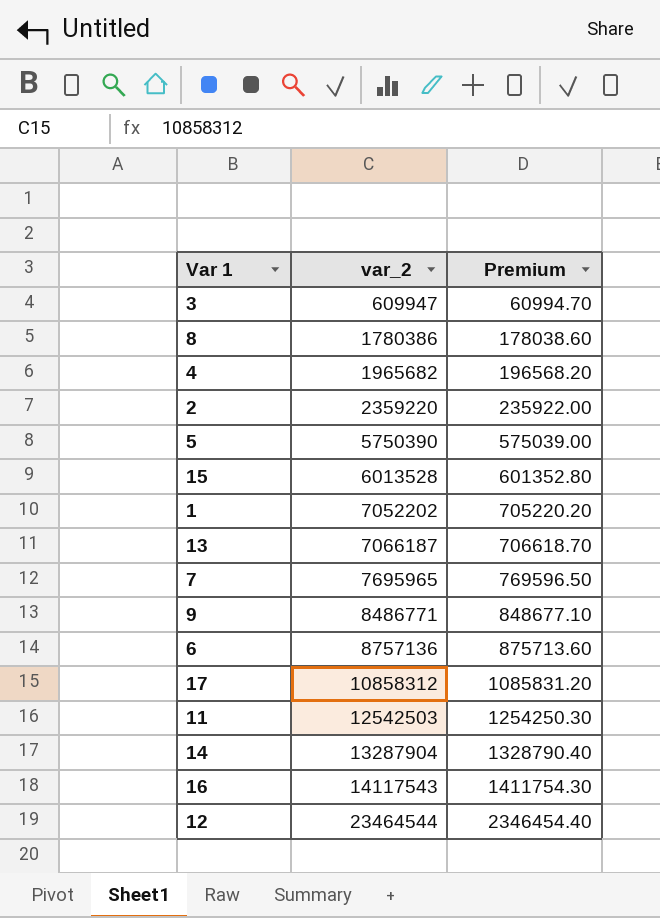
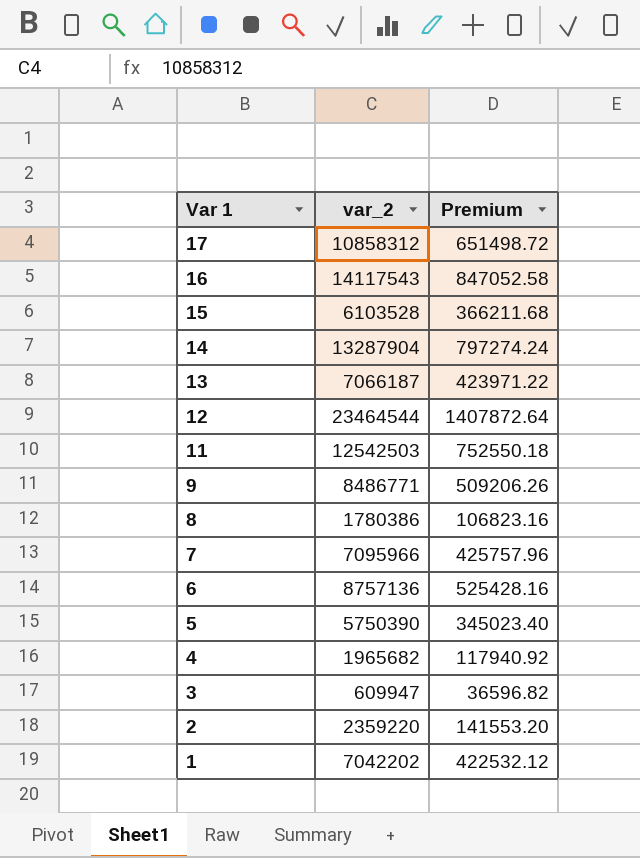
row order: var_2 ascending -> Var 1 descending
column Premium | formula: [var_2] * 0.1 -> [var_2] * 0.06
15 | var_2: 6013528 -> 6103528
7 | var_2: 7695965 -> 7095966
1 | var_2: 7052202 -> 7042202

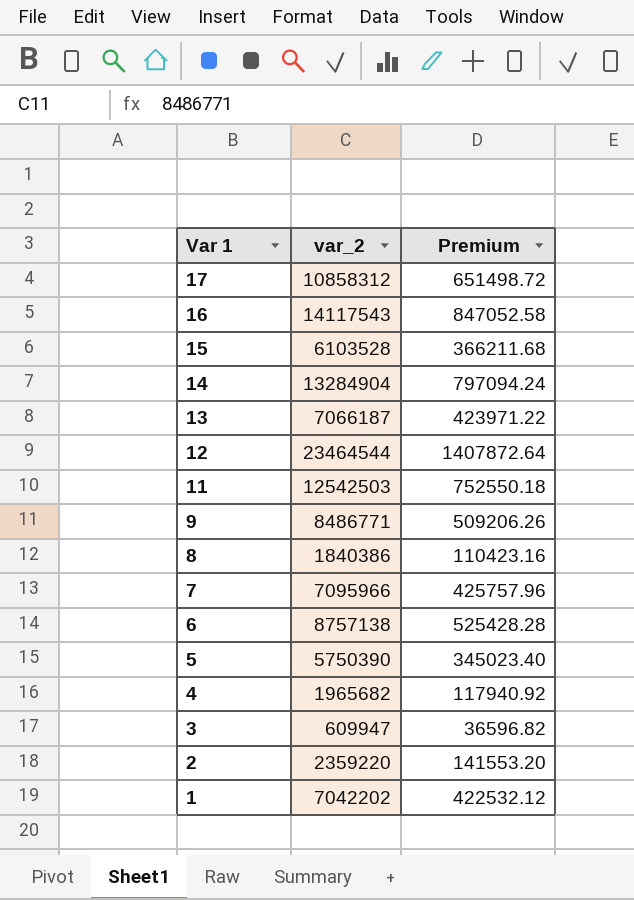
14 | var_2: 13287904 -> 13284904
14 | Premium: 797274.24 -> 797094.24
8 | var_2: 1780386 -> 1840386
8 | Premium: 106823.16 -> 110423.16
6 | var_2: 8757136 -> 8757138
6 | Premium: 525428.16 -> 525428.28

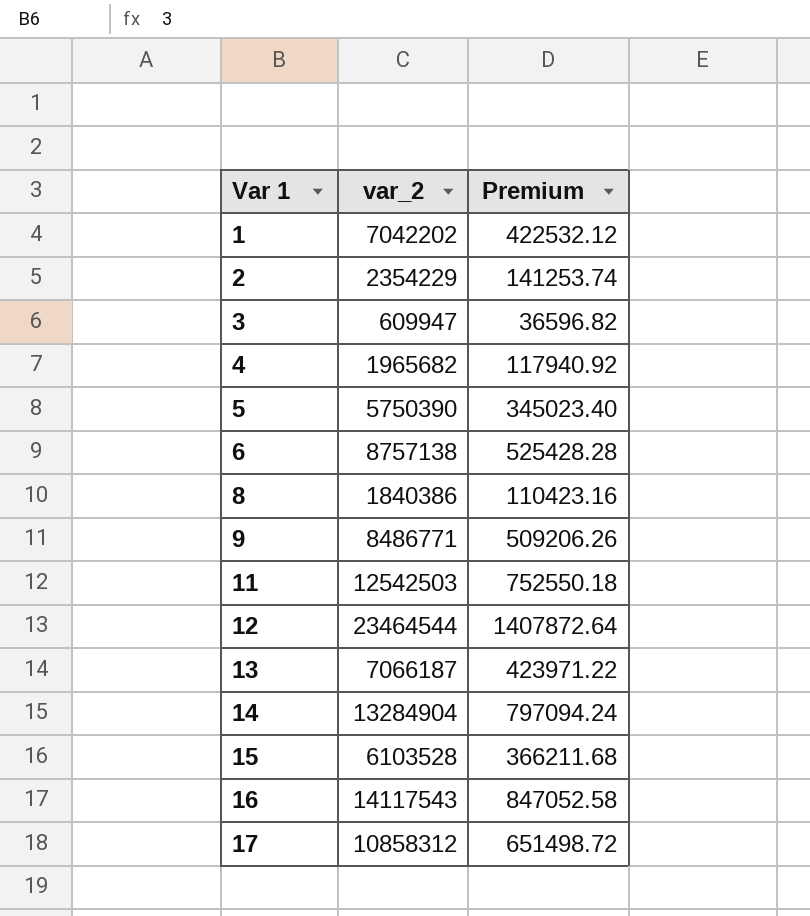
row order: Var 1 descending -> Var 1 ascending
row 7: 7095966 | 425757.96 -> none
2 | var_2: 2359220 -> 2354229
2 | Premium: 141553.20 -> 141253.74

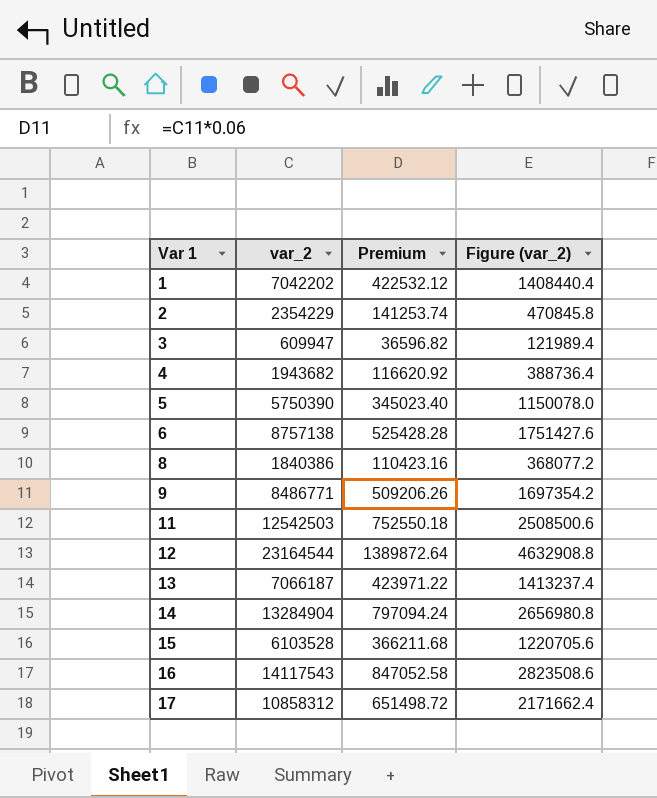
column Figure (var_2) | formula: none -> [var_2] * 0.2
4 | var_2: 1965682 -> 1943682
4 | Premium: 117940.92 -> 116620.92
12 | var_2: 23464544 -> 23164544
12 | Premium: 1407872.64 -> 1389872.64

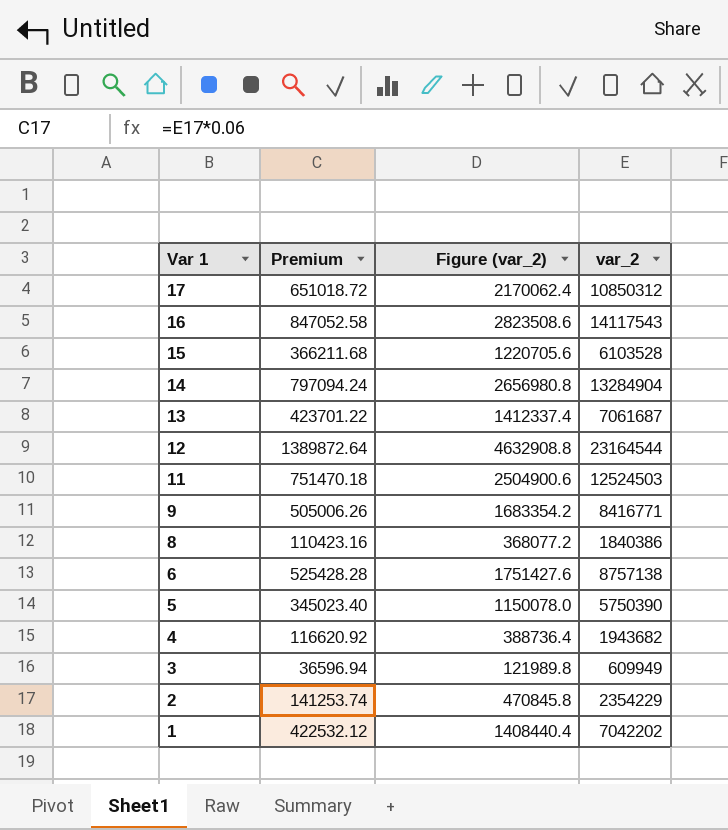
row order: Var 1 ascending -> Var 1 descending
column var_2 | position: 2 -> 4
17 | Premium: 651498.72 -> 651018.72
17 | Figure (var_2): 2171662.4 -> 2170062.4
17 | var_2: 10858312 -> 10850312
13 | Premium: 423971.22 -> 423701.22
13 | Figure (var_2): 1413237.4 -> 1412337.4
13 | var_2: 7066187 -> 7061687
11 | Premium: 752550.18 -> 751470.18
11 | Figure (var_2): 2508500.6 -> 2504900.6
11 | var_2: 12542503 -> 12524503
9 | Premium: 509206.26 -> 505006.26
9 | Figure (var_2): 1697354.2 -> 1683354.2
9 | var_2: 8486771 -> 8416771
3 | Premium: 36596.82 -> 36596.94
3 | Figure (var_2): 121989.4 -> 121989.8
3 | var_2: 609947 -> 609949

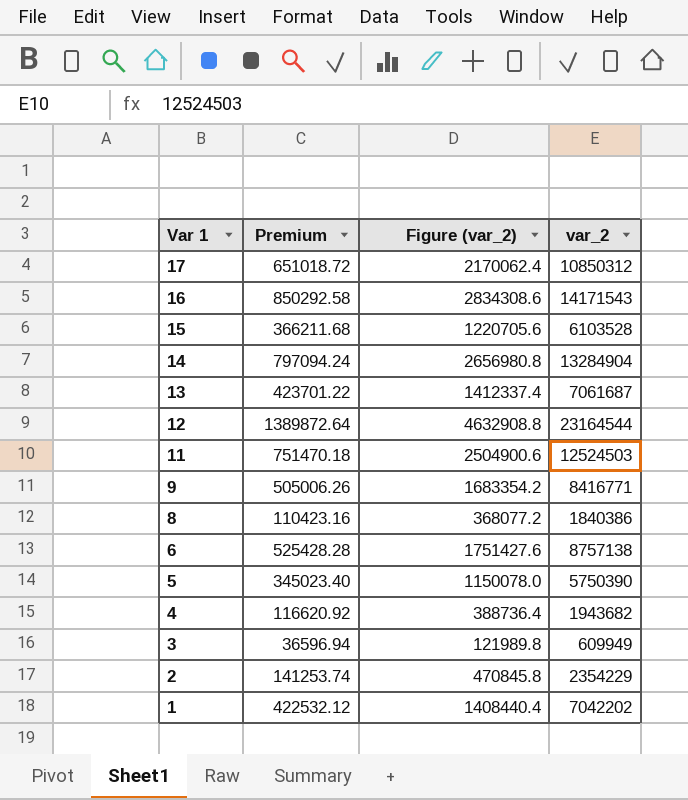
16 | Premium: 847052.58 -> 850292.58
16 | Figure (var_2): 2823508.6 -> 2834308.6
16 | var_2: 14117543 -> 14171543

